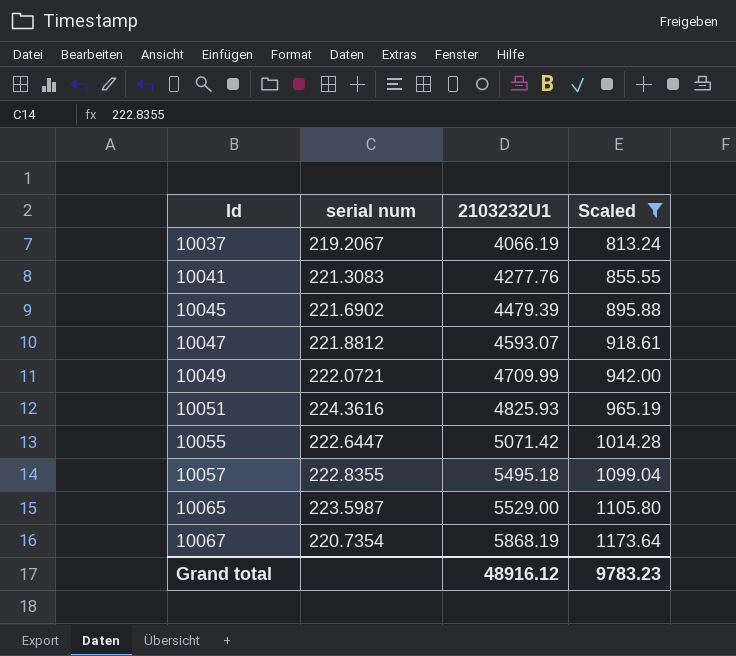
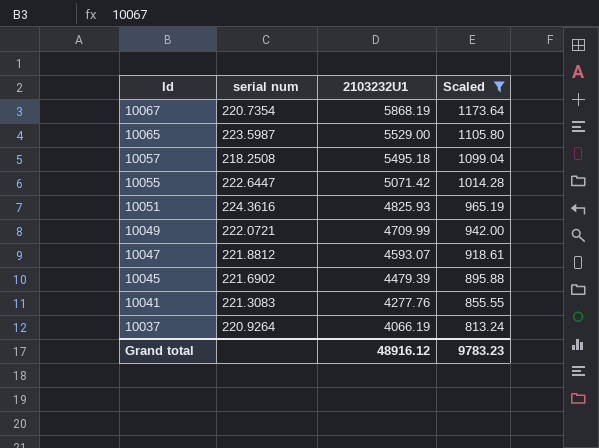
row order: Id ascending -> Id descending
10057 | serial num: 222.8355 -> 218.2508
10037 | serial num: 219.2067 -> 220.9264

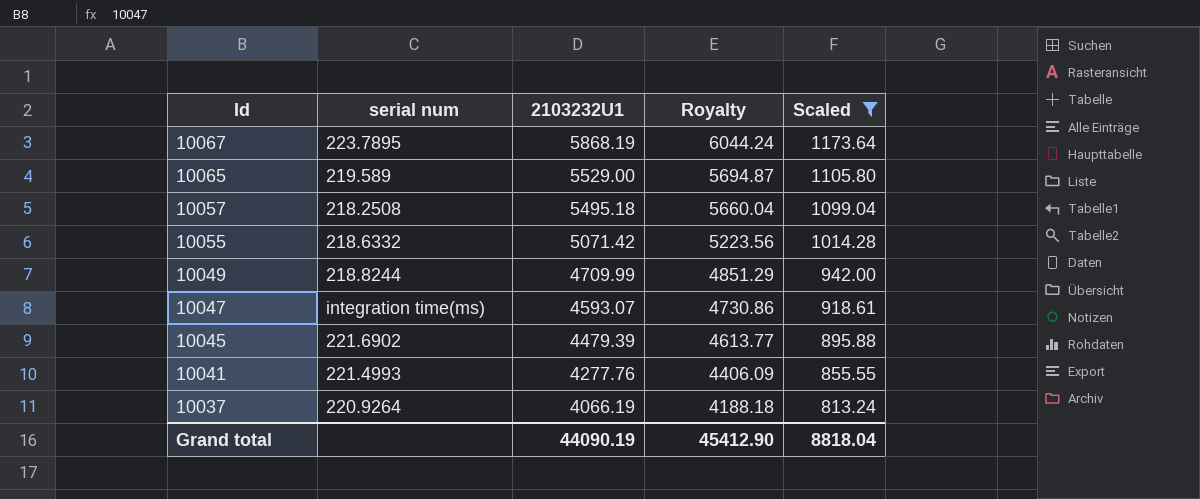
column Royalty | formula: none -> [2103232U1] * 1.03
row 10051: 224.3616 | 4825.93 | 965.19 -> none
10067 | serial num: 220.7354 -> 223.7895
10065 | serial num: 223.5987 -> 219.589
10055 | serial num: 222.6447 -> 218.6332
10049 | serial num: 222.0721 -> 218.8244
10047 | serial num: 221.8812 -> integration time(ms)
10041 | serial num: 221.3083 -> 221.4993
Grand total | 2103232U1: 48916.12 -> 44090.19
Grand total | Scaled: 9783.23 -> 8818.04

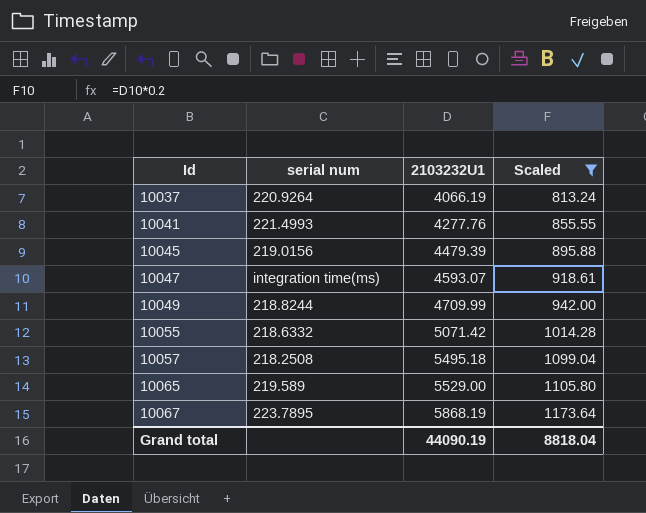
row order: Id descending -> Id ascending
column Royalty | formula: [2103232U1] * 1.03 -> none
10045 | serial num: 221.6902 -> 219.0156

